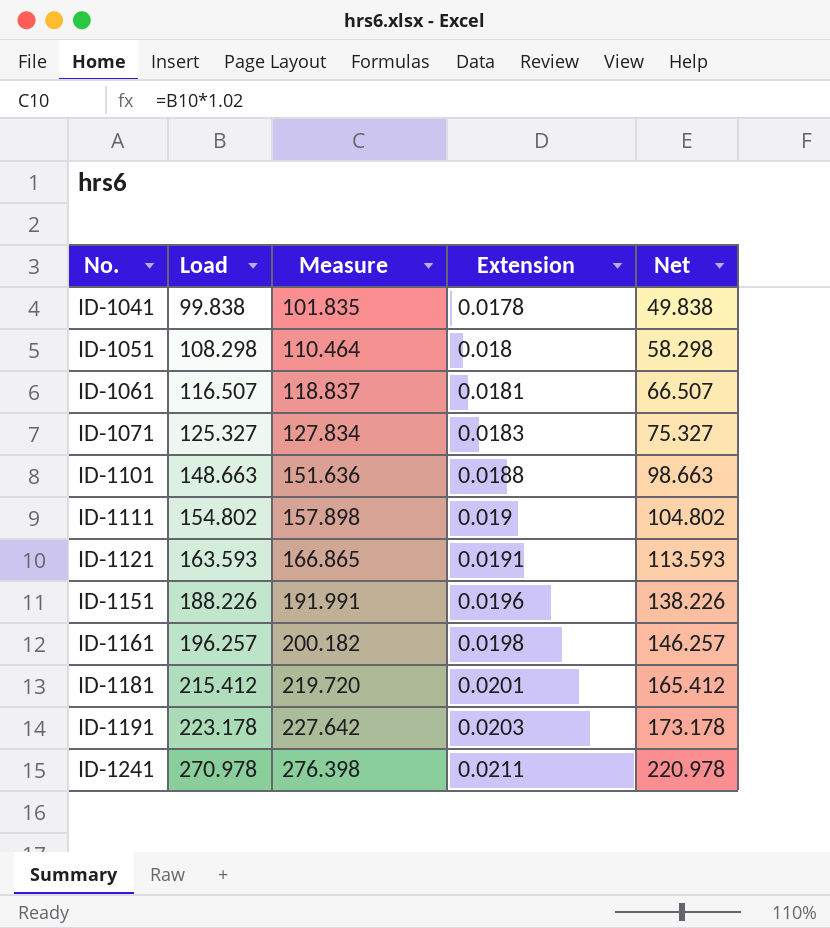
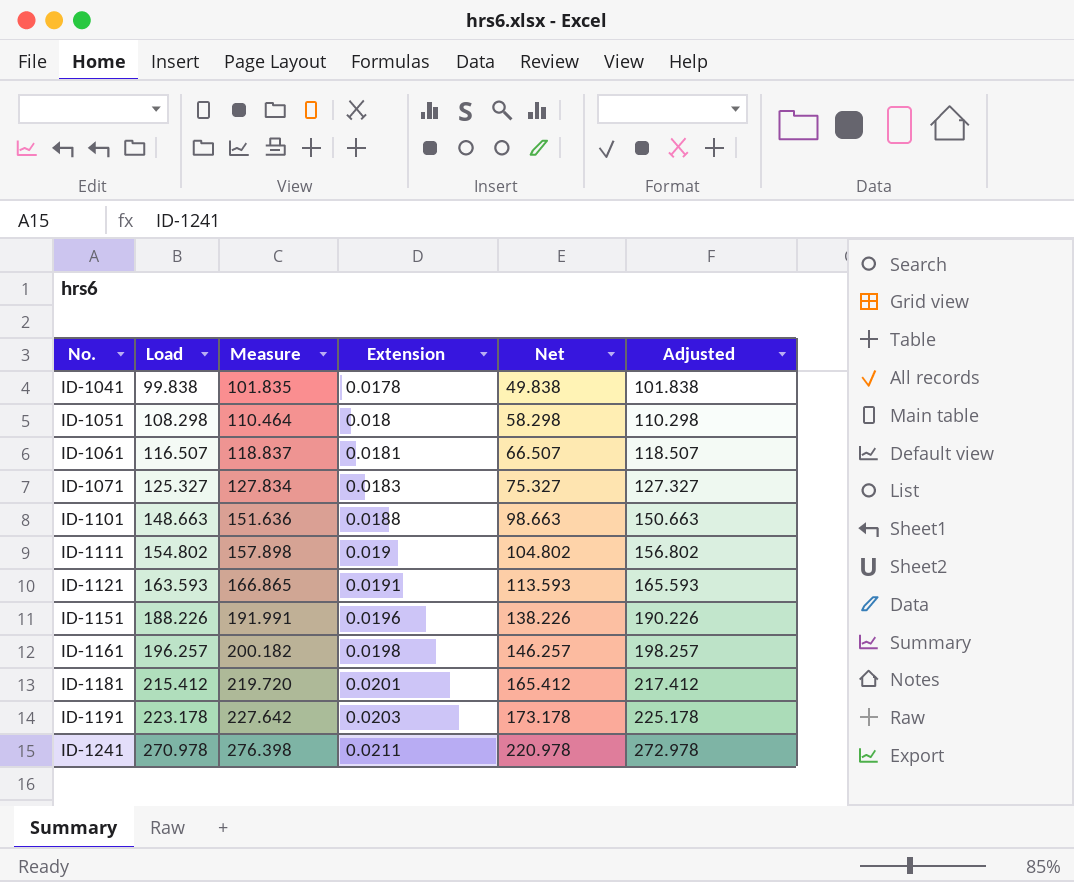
column Adjusted | formula: none -> [Load] + 2

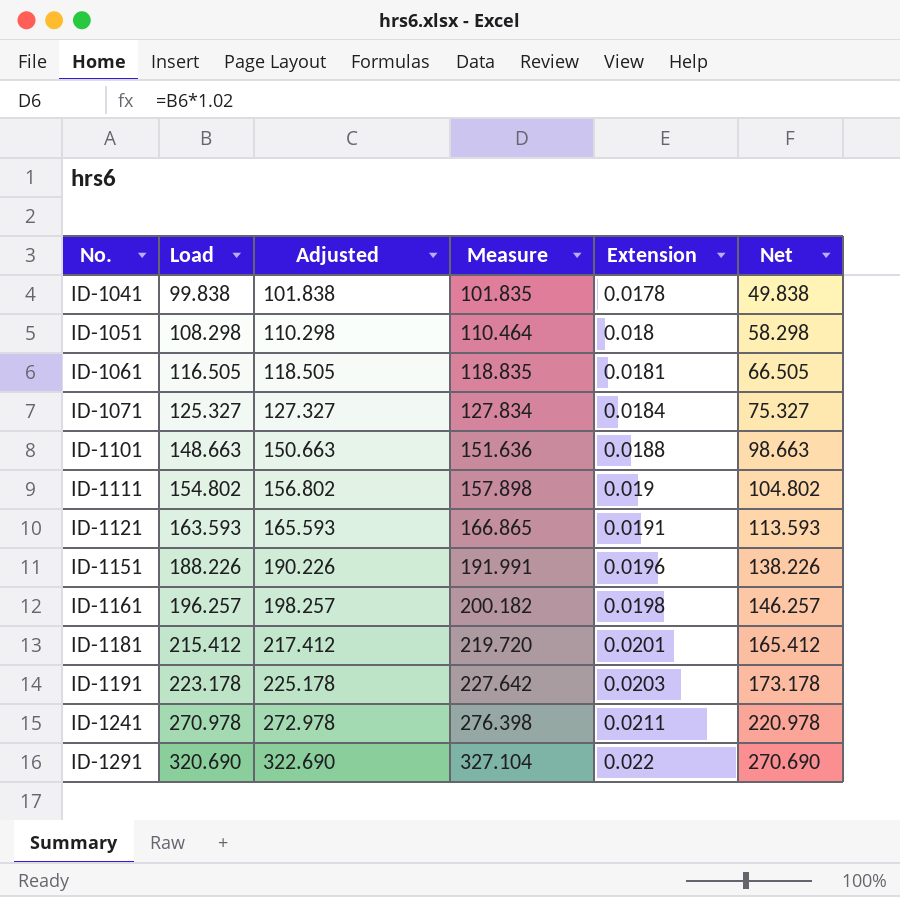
column Adjusted | position: 6 -> 3
ID-1061 | Load: 116.507 -> 116.505
ID-1061 | Adjusted: 118.507 -> 118.505
ID-1061 | Measure: 118.837 -> 118.835
ID-1061 | Net: 66.507 -> 66.505
ID-1071 | Extension: 0.0183 -> 0.0184
row ID-1291: none -> 320.690 | 322.690 | 327.104 | 0.022 | 270.690

